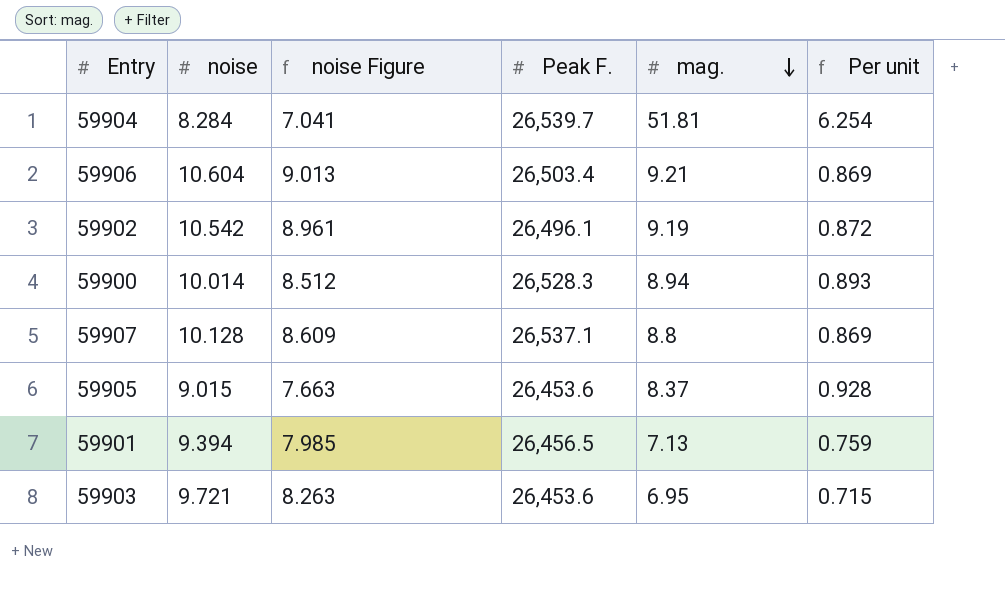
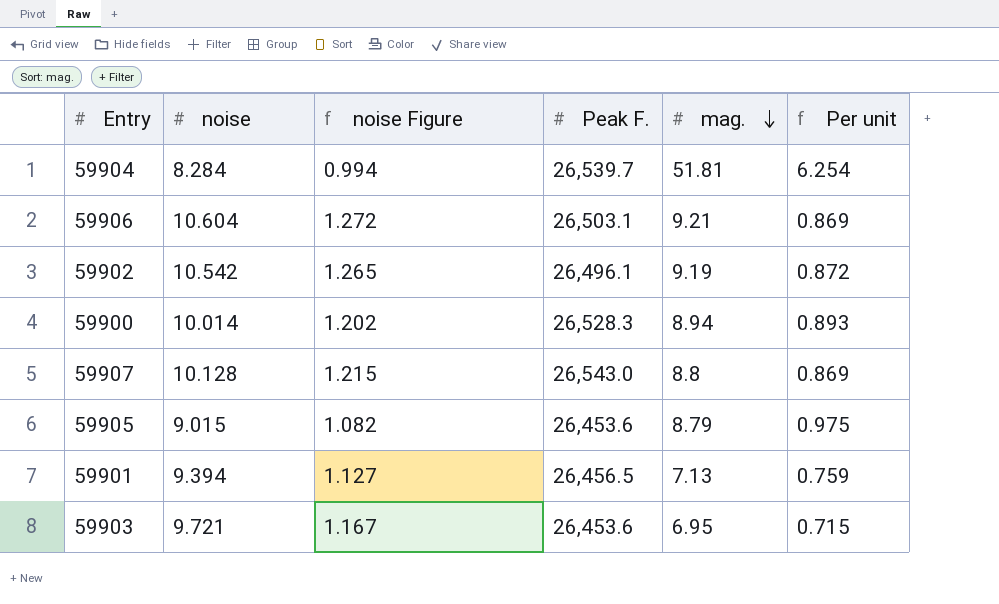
column noise Figure | formula: [noise] * 0.85 -> [noise] * 0.12
59906 | Peak F.: 26,503.4 -> 26,503.1
59907 | Peak F.: 26,537.1 -> 26,543.0
59905 | mag.: 8.37 -> 8.79
59905 | Per unit: 0.928 -> 0.975

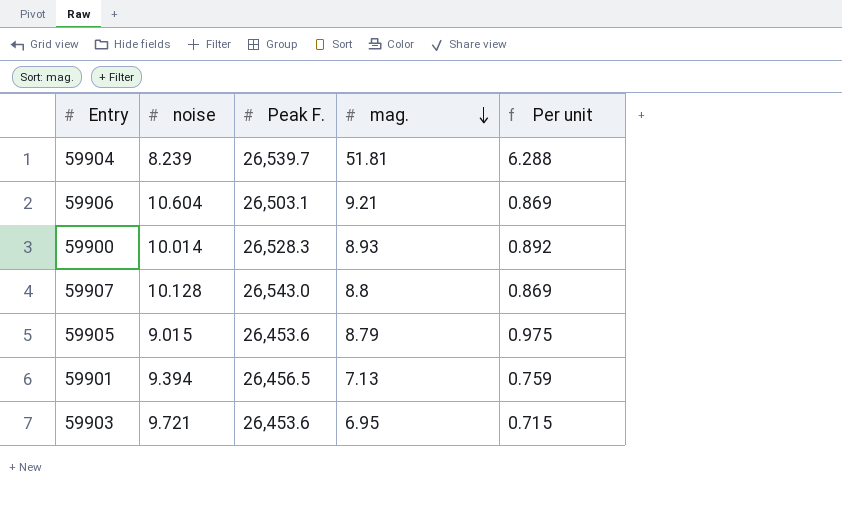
column noise Figure | formula: [noise] * 0.12 -> none
row 59902: 10.542 | 1.265 | 26,496.1 | 9.19 | 0.872 -> none
59904 | noise: 8.284 -> 8.239
59904 | Per unit: 6.254 -> 6.288
59900 | mag.: 8.94 -> 8.93
59900 | Per unit: 0.893 -> 0.892

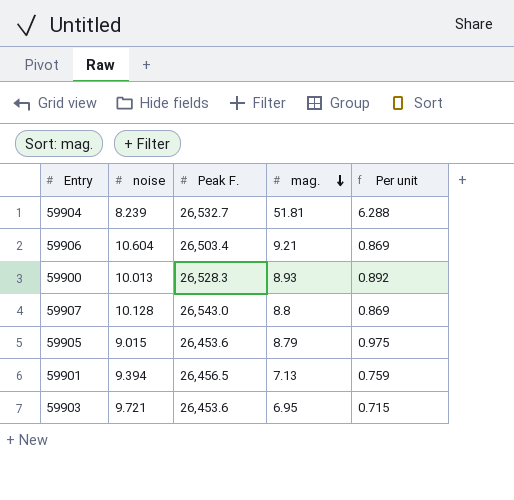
59904 | Peak F.: 26,539.7 -> 26,532.7
59906 | Peak F.: 26,503.1 -> 26,503.4
59900 | noise: 10.014 -> 10.013

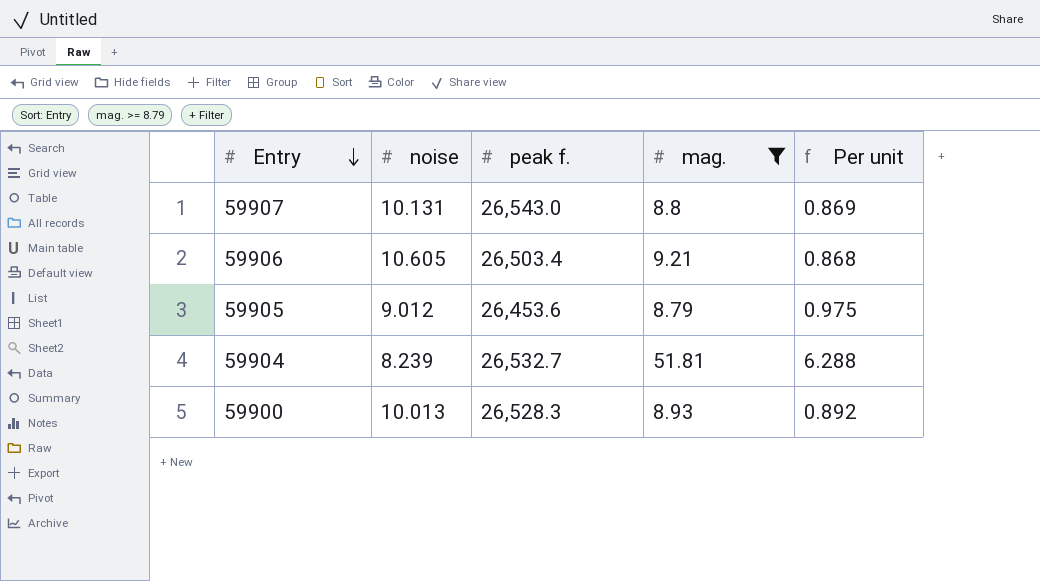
filter: none -> mag. >= 8.79
row order: mag. descending -> Entry descending
column name: Peak F. -> peak f.
59907 | noise: 10.128 -> 10.131
59906 | noise: 10.604 -> 10.605
59906 | Per unit: 0.869 -> 0.868
59905 | noise: 9.015 -> 9.012

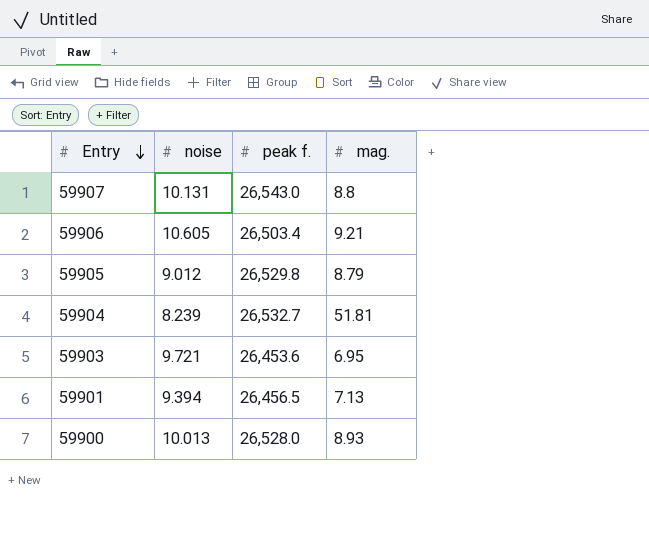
filter: mag. >= 8.79 -> none
column Per unit | formula: [mag.] / [noise] -> none
59905 | peak f.: 26,453.6 -> 26,529.8
59900 | peak f.: 26,528.3 -> 26,528.0

